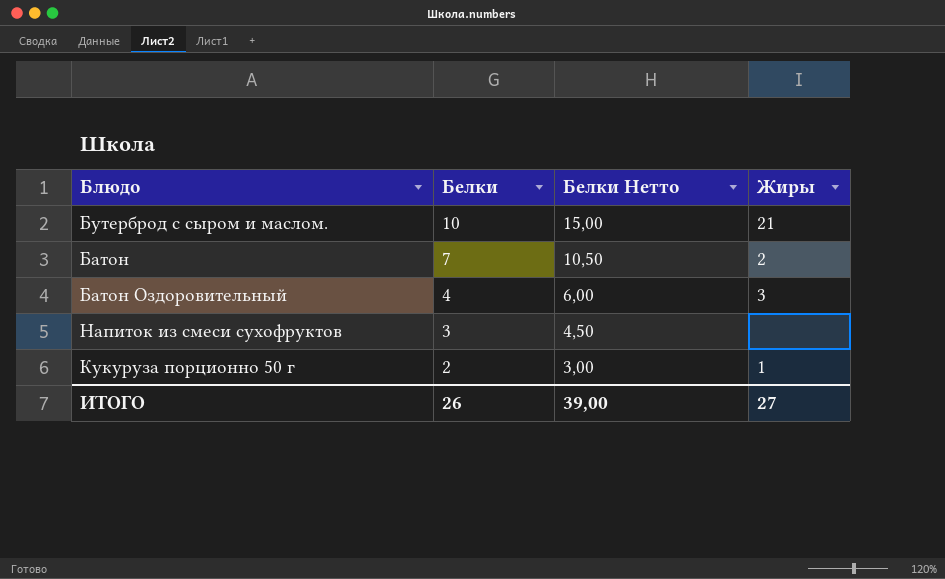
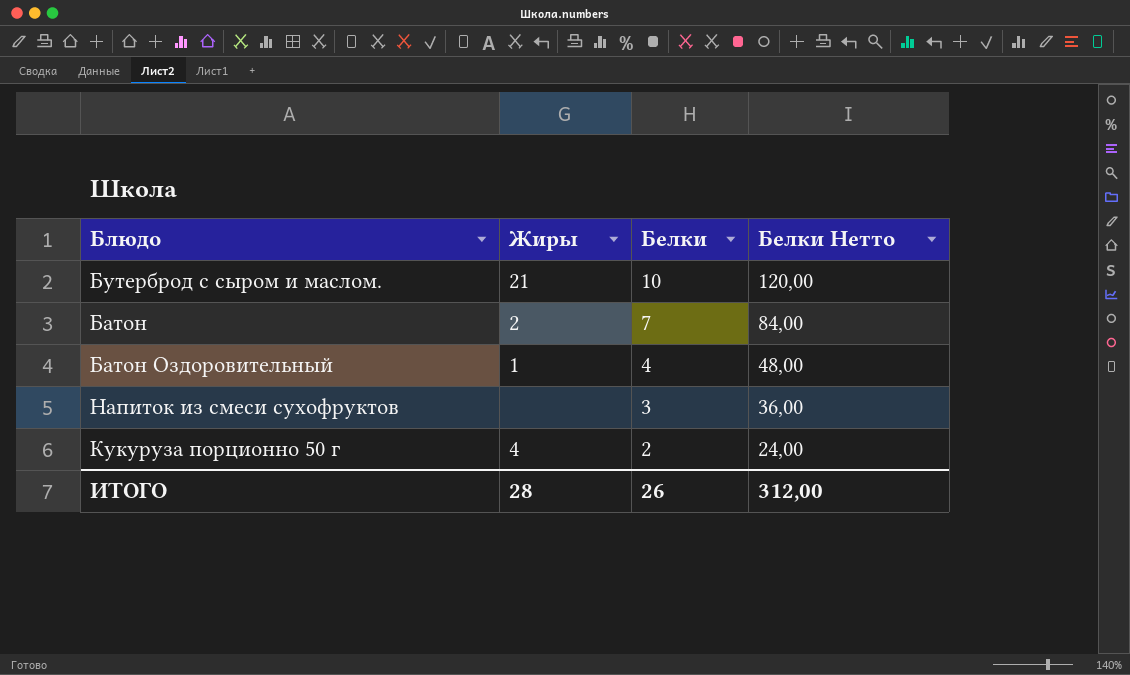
column Жиры | position: 4 -> 2
column Белки Нетто | formula: [Белки] * 1,5 -> [Белки] * 12
Батон Оздоровительный | Жиры: 3 -> 1
Кукуруза порционно 50 г | Жиры: 1 -> 4
ИТОГО | Жиры: 27 -> 28
ИТОГО | Белки Нетто: 39,00 -> 312,00

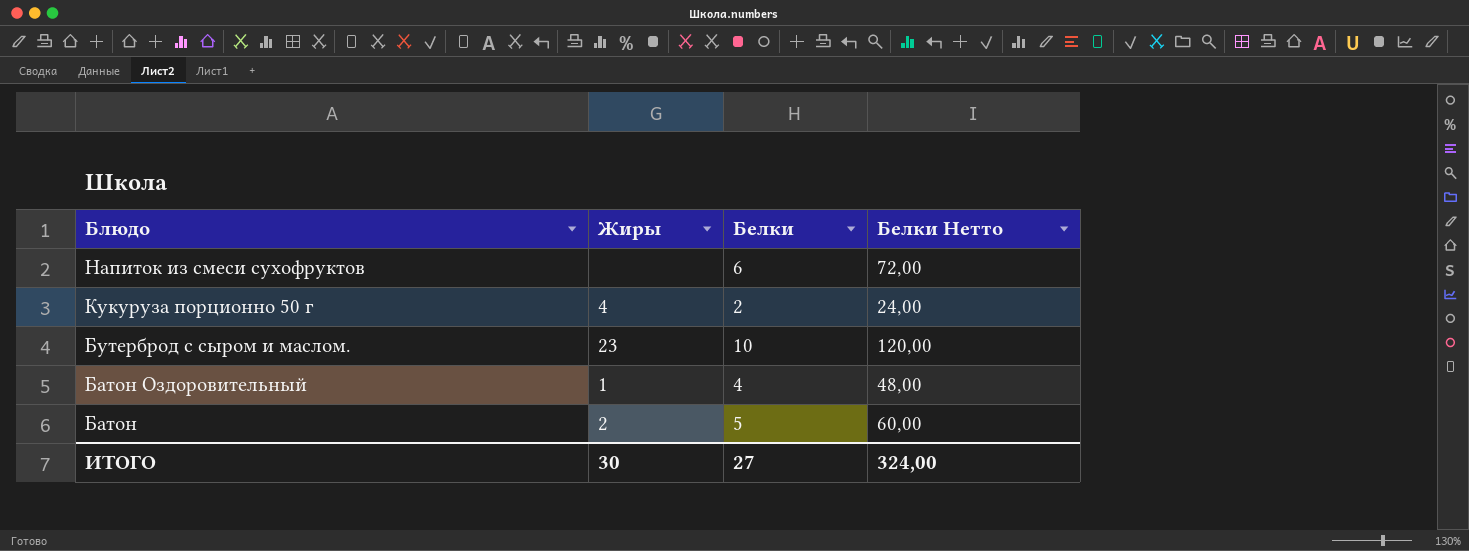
row order: Белки descending -> Блюдо descending
Напиток из смеси сухофруктов | Белки: 3 -> 6
Напиток из смеси сухофруктов | Белки Нетто: 36,00 -> 72,00
Бутерброд с сыром и маслом. | Жиры: 21 -> 23
Батон | Белки: 7 -> 5
Батон | Белки Нетто: 84,00 -> 60,00
ИТОГО | Жиры: 28 -> 30
ИТОГО | Белки: 26 -> 27
ИТОГО | Белки Нетто: 312,00 -> 324,00

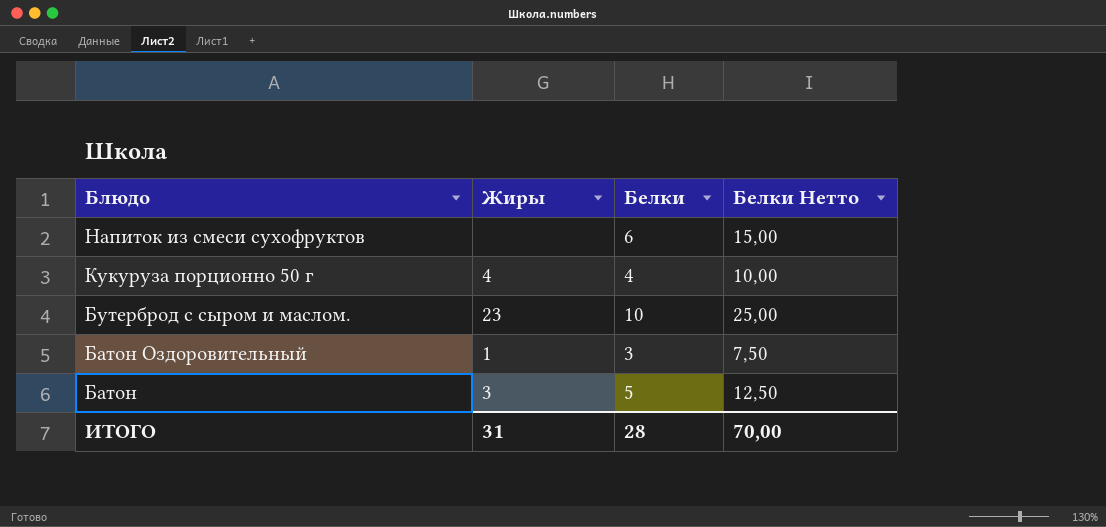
column Белки Нетто | formula: [Белки] * 12 -> [Белки] * 2,5
Кукуруза порционно 50 г | Белки: 2 -> 4
Батон Оздоровительный | Белки: 4 -> 3
Батон | Жиры: 2 -> 3
ИТОГО | Жиры: 30 -> 31
ИТОГО | Белки: 27 -> 28
ИТОГО | Белки Нетто: 324,00 -> 70,00

